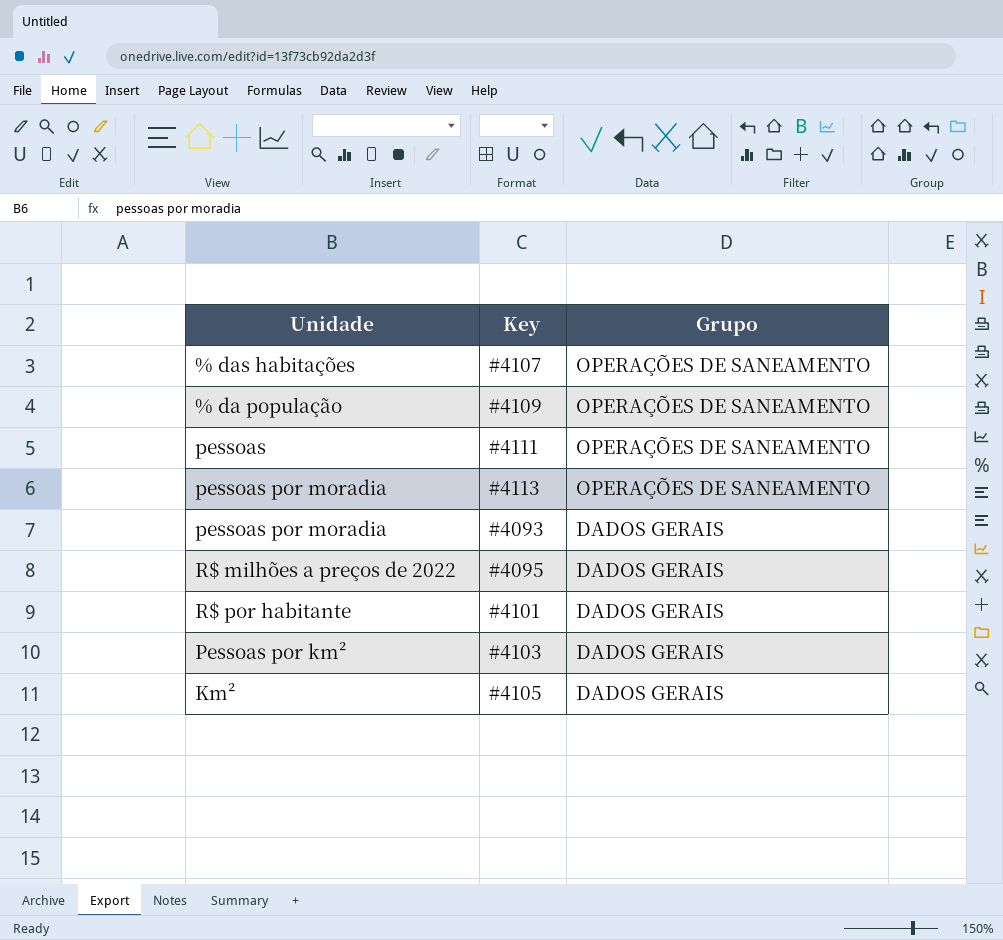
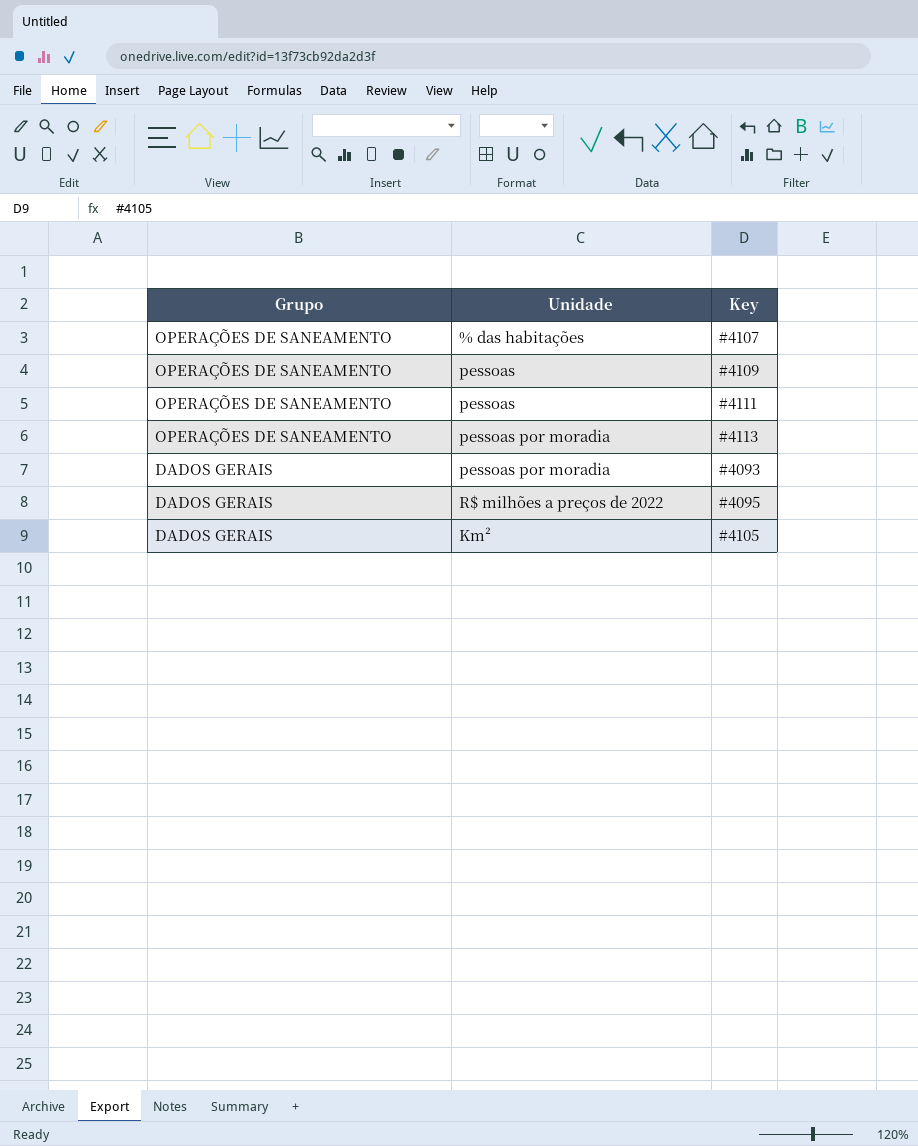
column Grupo | position: 3 -> 1
row #4101: R$ por habitante | DADOS GERAIS -> none
row #4103: Pessoas por km² | DADOS GERAIS -> none
#4109 | Unidade: % da população -> pessoas

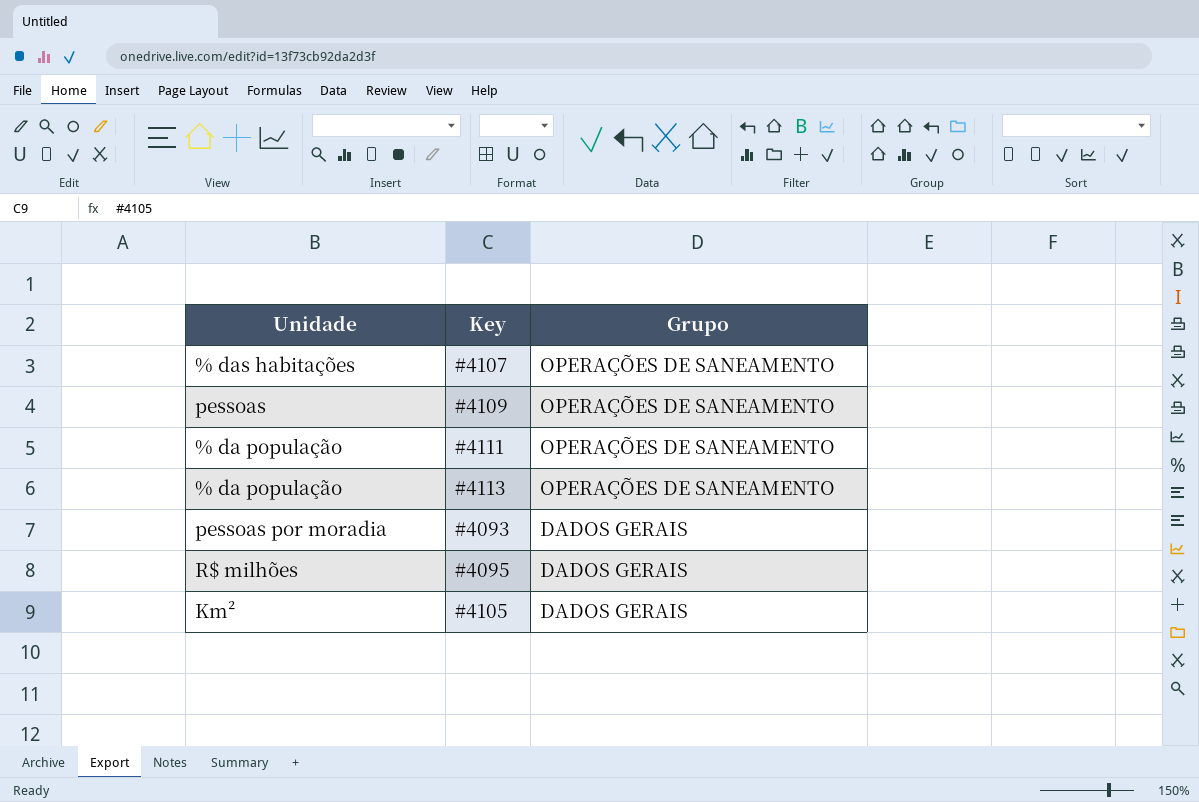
column Grupo | position: 1 -> 3
#4111 | Unidade: pessoas -> % da população
#4113 | Unidade: pessoas por moradia -> % da população
#4095 | Unidade: R$ milhões a preços de 2022 -> R$ milhões

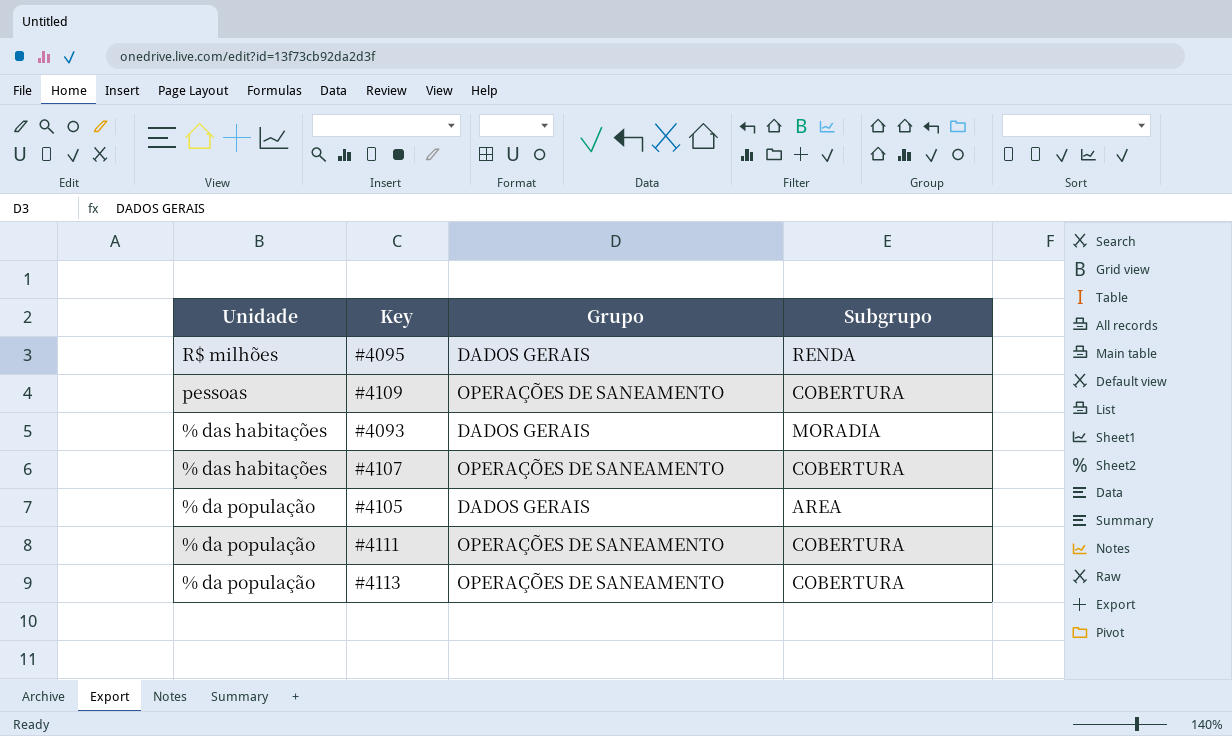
row order: Grupo descending -> Unidade descending
column Subgrupo | position: none -> 4
#4093 | Unidade: pessoas por moradia -> % das habitações
#4105 | Unidade: Km² -> % da população

